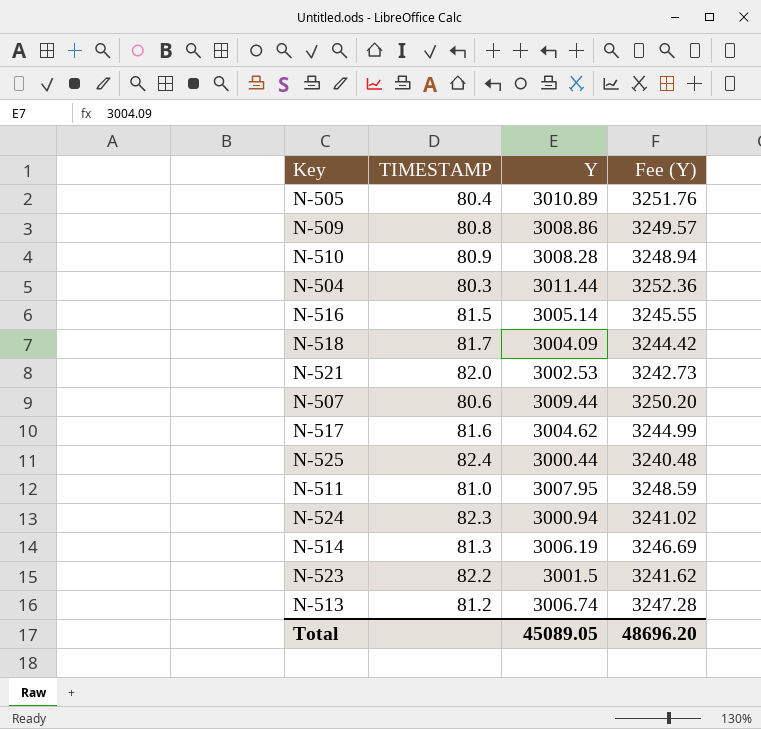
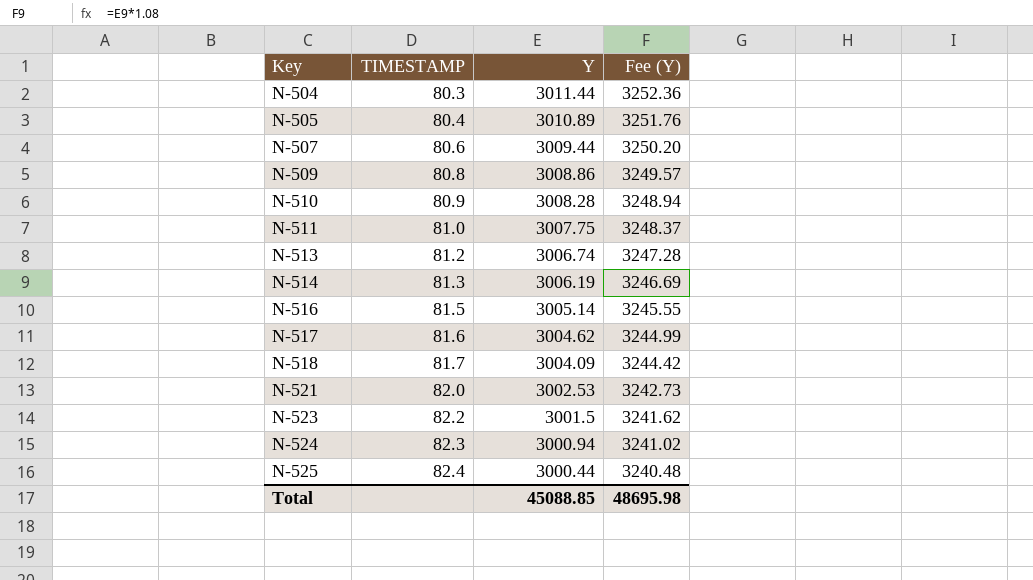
row order: none -> Key ascending
N-511 | Y: 3007.95 -> 3007.75
N-511 | Fee (Y): 3248.59 -> 3248.37
Total | Y: 45089.05 -> 45088.85
Total | Fee (Y): 48696.20 -> 48695.98

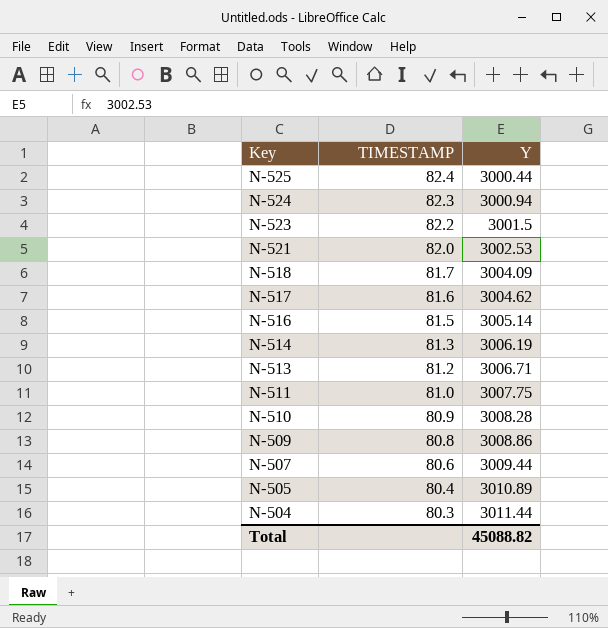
row order: Key ascending -> Key descending
column Fee (Y) | formula: [Y] * 1.08 -> none
N-513 | Y: 3006.74 -> 3006.71
Total | Y: 45088.85 -> 45088.82

